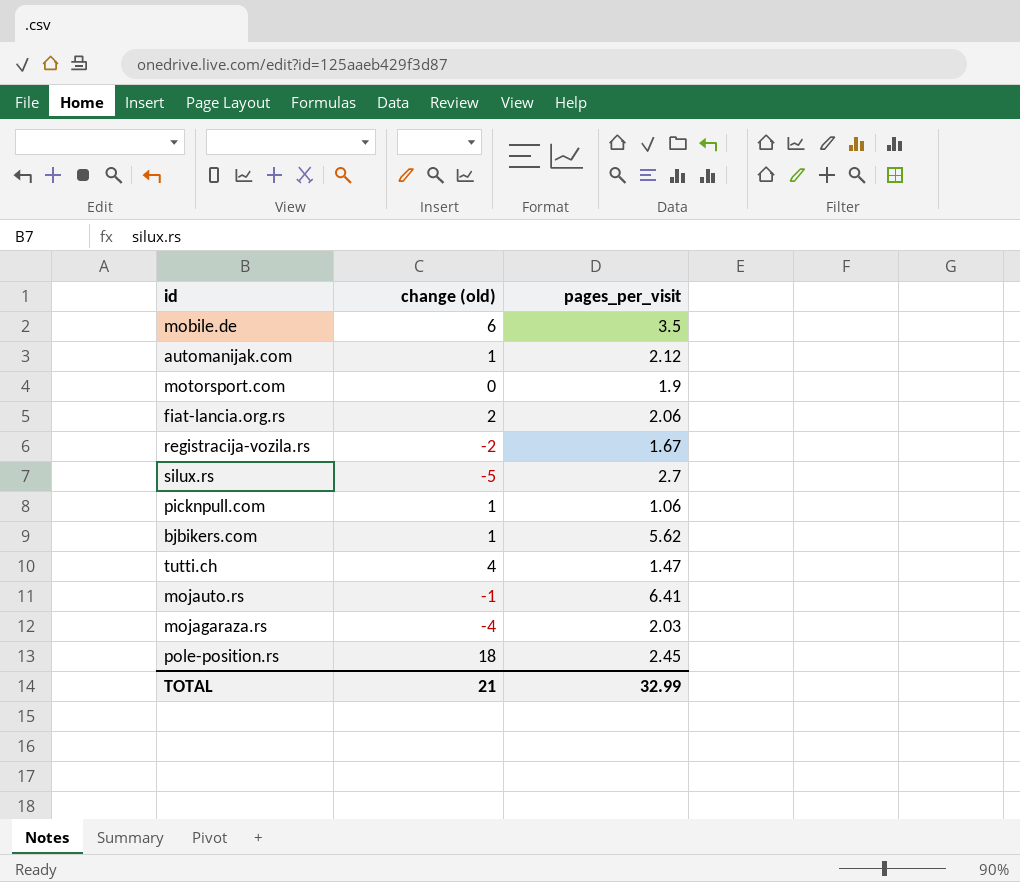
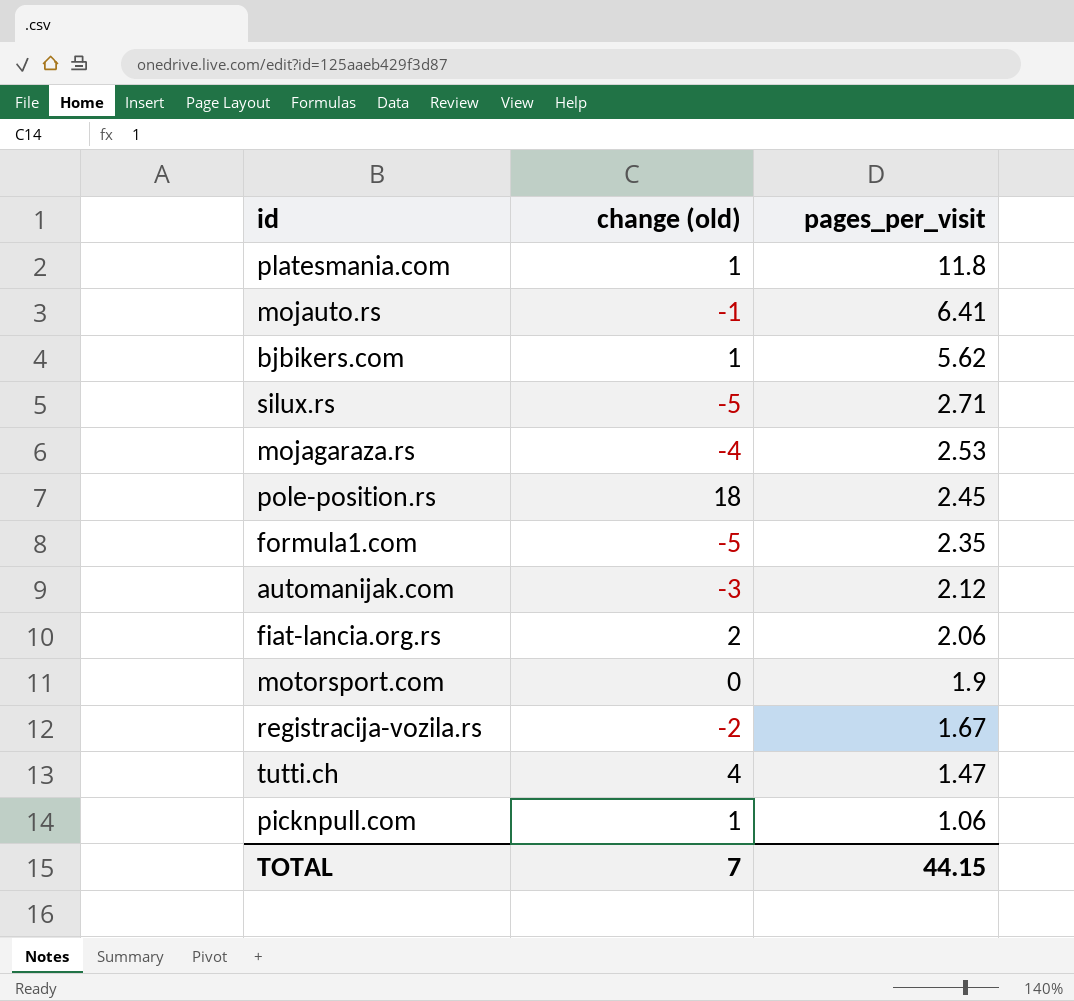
row order: none -> pages_per_visit descending
row mobile.de: 6 | 3.5 -> none
row platesmania.com: none -> 1 | 11.8
silux.rs | pages_per_visit: 2.7 -> 2.71
mojagaraza.rs | pages_per_visit: 2.03 -> 2.53
row formula1.com: none -> -5 | 2.35
automanijak.com | change (old): 1 -> -3
TOTAL | change (old): 21 -> 7
TOTAL | pages_per_visit: 32.99 -> 44.15

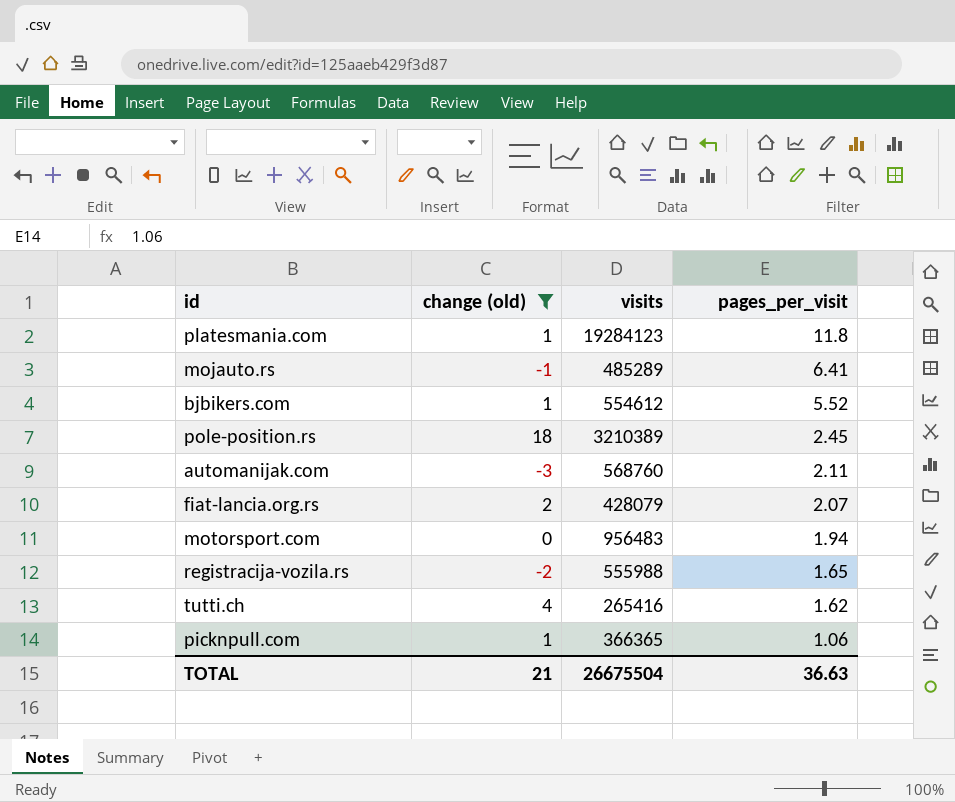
filter: none -> change (old) >= -3
column visits | position: none -> 3
bjbikers.com | pages_per_visit: 5.62 -> 5.52
automanijak.com | pages_per_visit: 2.12 -> 2.11
fiat-lancia.org.rs | pages_per_visit: 2.06 -> 2.07
motorsport.com | pages_per_visit: 1.9 -> 1.94
registracija-vozila.rs | pages_per_visit: 1.67 -> 1.65
tutti.ch | pages_per_visit: 1.47 -> 1.62
TOTAL | change (old): 7 -> 21
TOTAL | pages_per_visit: 44.15 -> 36.63

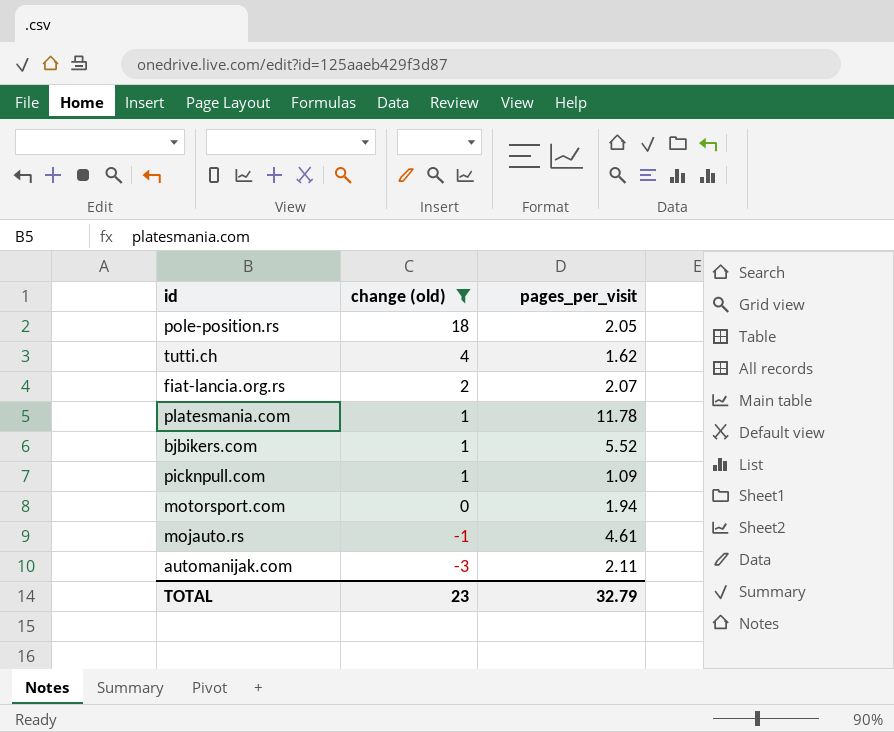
row order: pages_per_visit descending -> change (old) descending
column visits | position: 3 -> none
row registracija-vozila.rs: -2 | 555988 | 1.65 -> none
pole-position.rs | pages_per_visit: 2.45 -> 2.05
platesmania.com | pages_per_visit: 11.8 -> 11.78
picknpull.com | pages_per_visit: 1.06 -> 1.09
mojauto.rs | pages_per_visit: 6.41 -> 4.61
TOTAL | change (old): 21 -> 23
TOTAL | pages_per_visit: 36.63 -> 32.79

